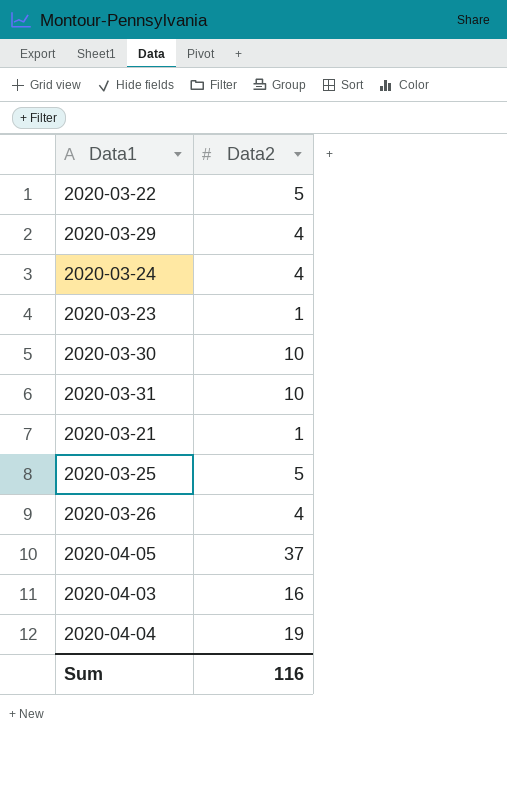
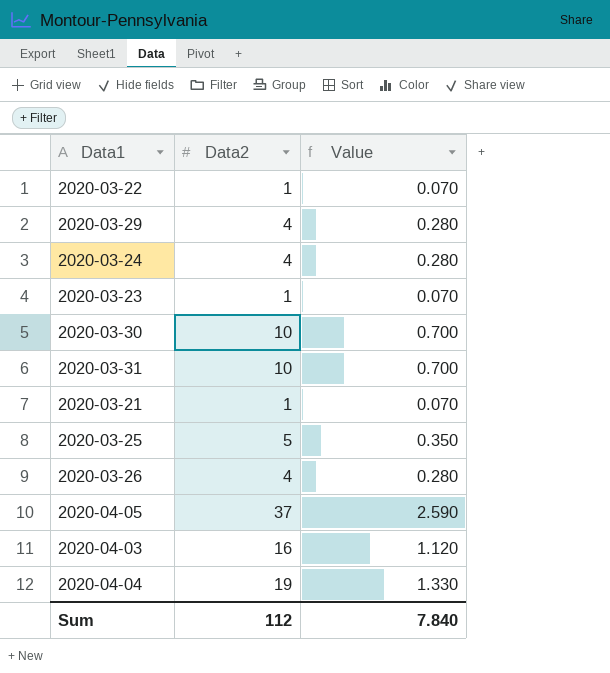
column Value | formula: none -> [Data2] * 0.07
2020-03-22 | Data2: 5 -> 1
Sum | Data2: 116 -> 112

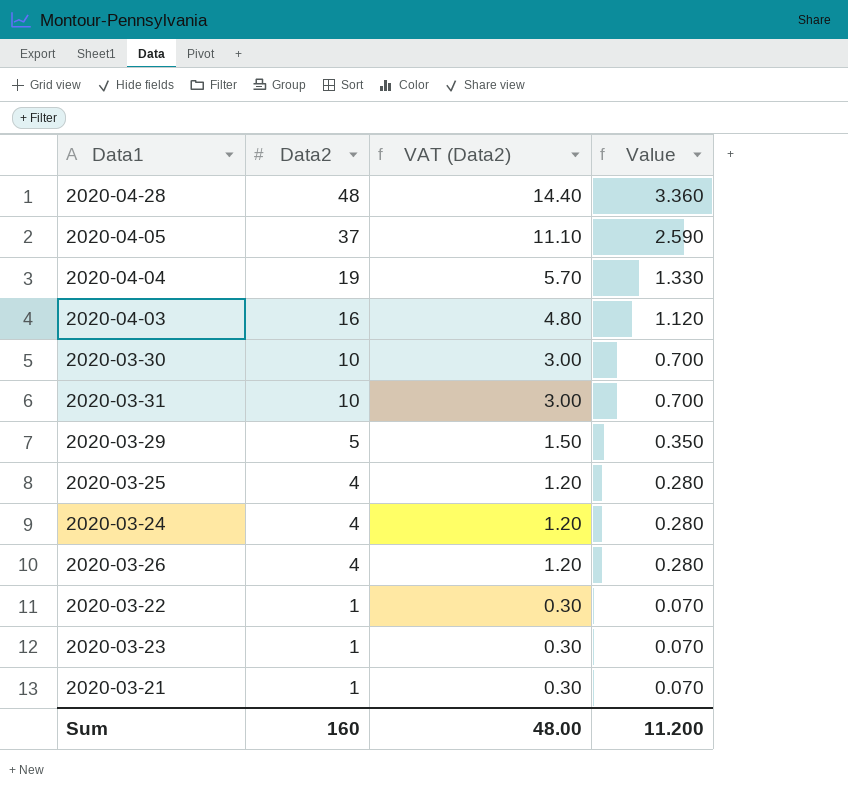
row order: none -> Data2 descending
column VAT (Data2) | formula: none -> [Data2] * 0.3
row 2020-04-28: none -> 48 | 14.40 | 3.360
2020-03-29 | Data2: 4 -> 5
2020-03-29 | Value: 0.280 -> 0.350
2020-03-25 | Data2: 5 -> 4
2020-03-25 | Value: 0.350 -> 0.280
Sum | Data2: 112 -> 160
Sum | Value: 7.840 -> 11.200

